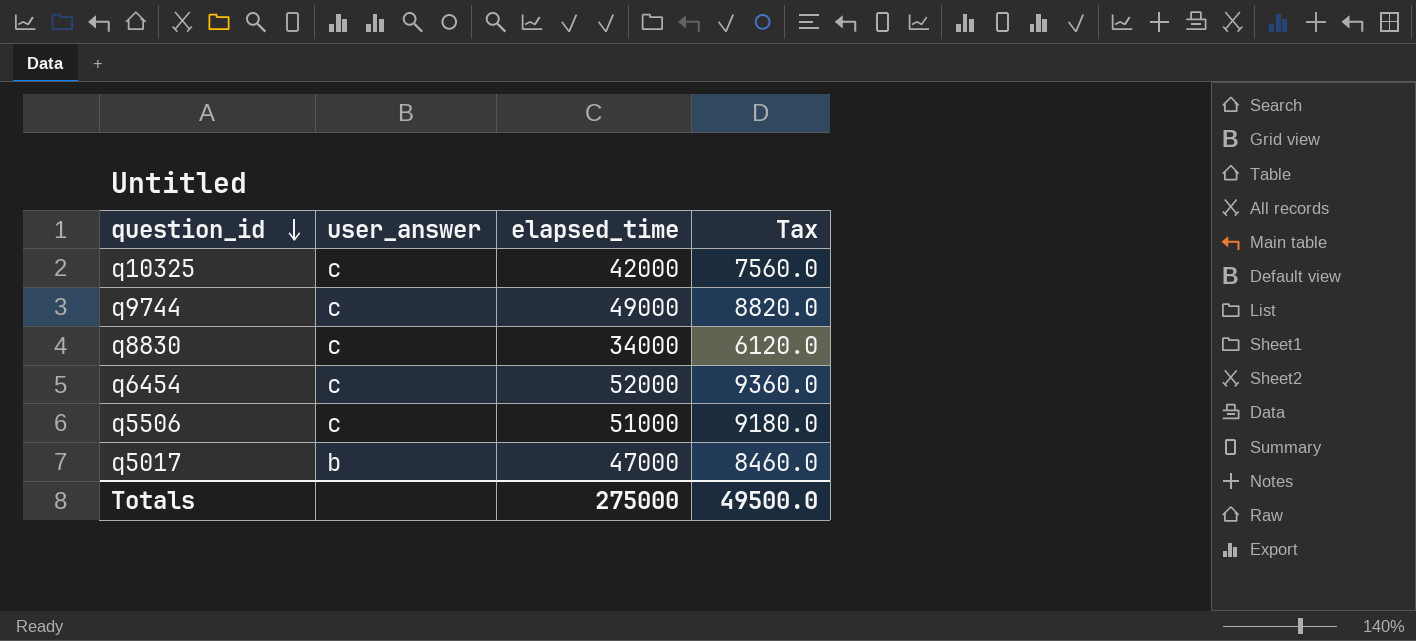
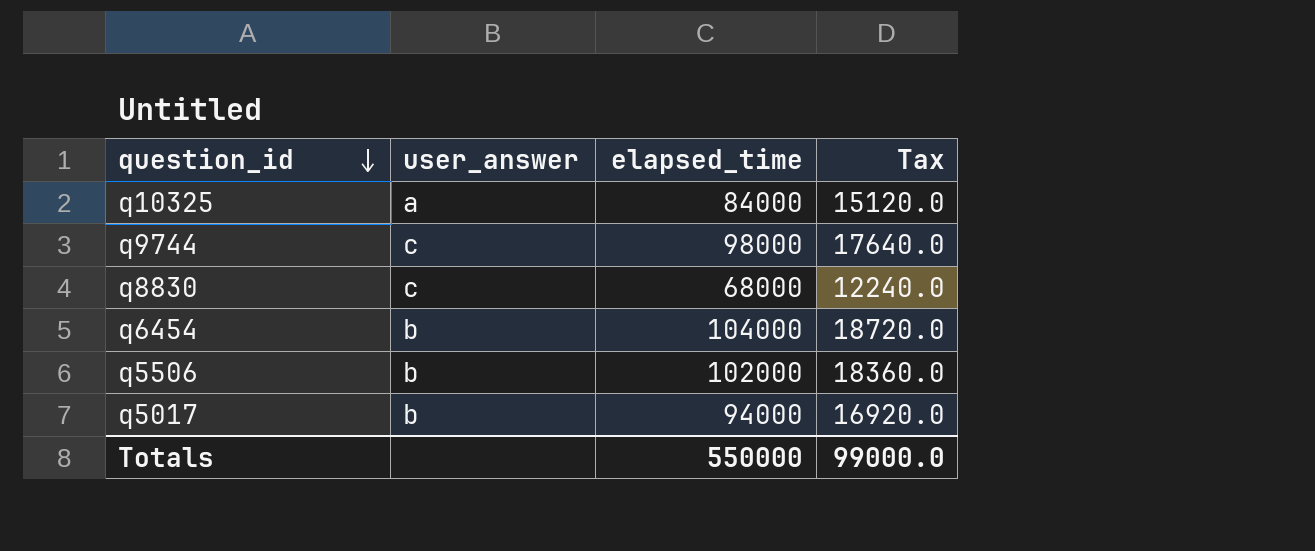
q10325 | user_answer: c -> a
q10325 | elapsed_time: 42000 -> 84000
q10325 | Tax: 7560.0 -> 15120.0
q9744 | elapsed_time: 49000 -> 98000
q9744 | Tax: 8820.0 -> 17640.0
q8830 | elapsed_time: 34000 -> 68000
q8830 | Tax: 6120.0 -> 12240.0
q6454 | user_answer: c -> b
q6454 | elapsed_time: 52000 -> 104000
q6454 | Tax: 9360.0 -> 18720.0
q5506 | user_answer: c -> b
q5506 | elapsed_time: 51000 -> 102000
q5506 | Tax: 9180.0 -> 18360.0
q5017 | elapsed_time: 47000 -> 94000
q5017 | Tax: 8460.0 -> 16920.0
Totals | elapsed_time: 275000 -> 550000
Totals | Tax: 49500.0 -> 99000.0

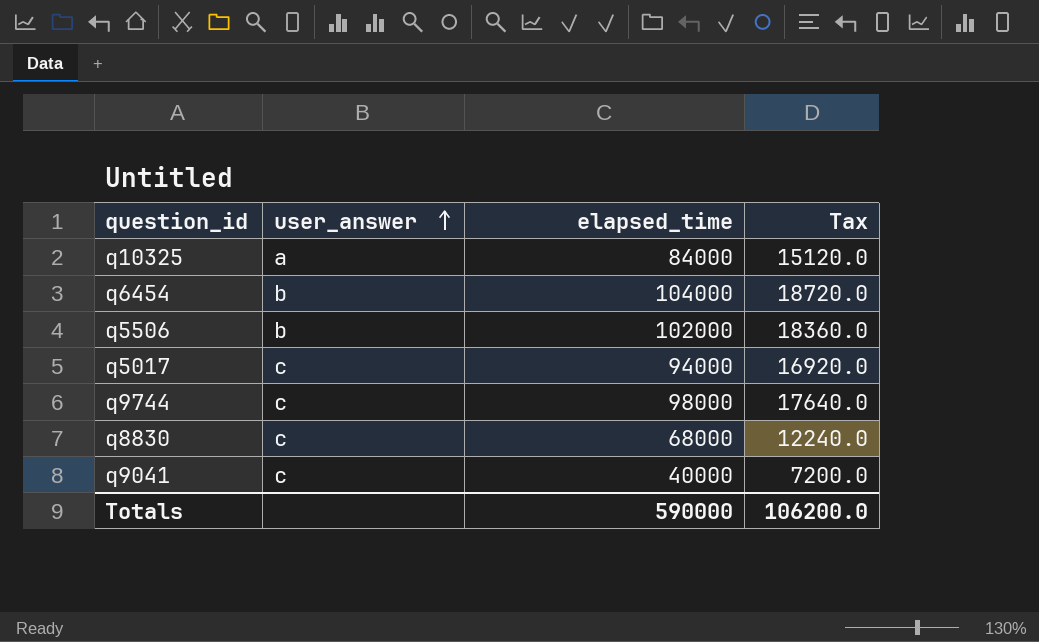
row order: question_id descending -> user_answer ascending
q5017 | user_answer: b -> c
row q9041: none -> c | 40000 | 7200.0
Totals | elapsed_time: 550000 -> 590000
Totals | Tax: 99000.0 -> 106200.0

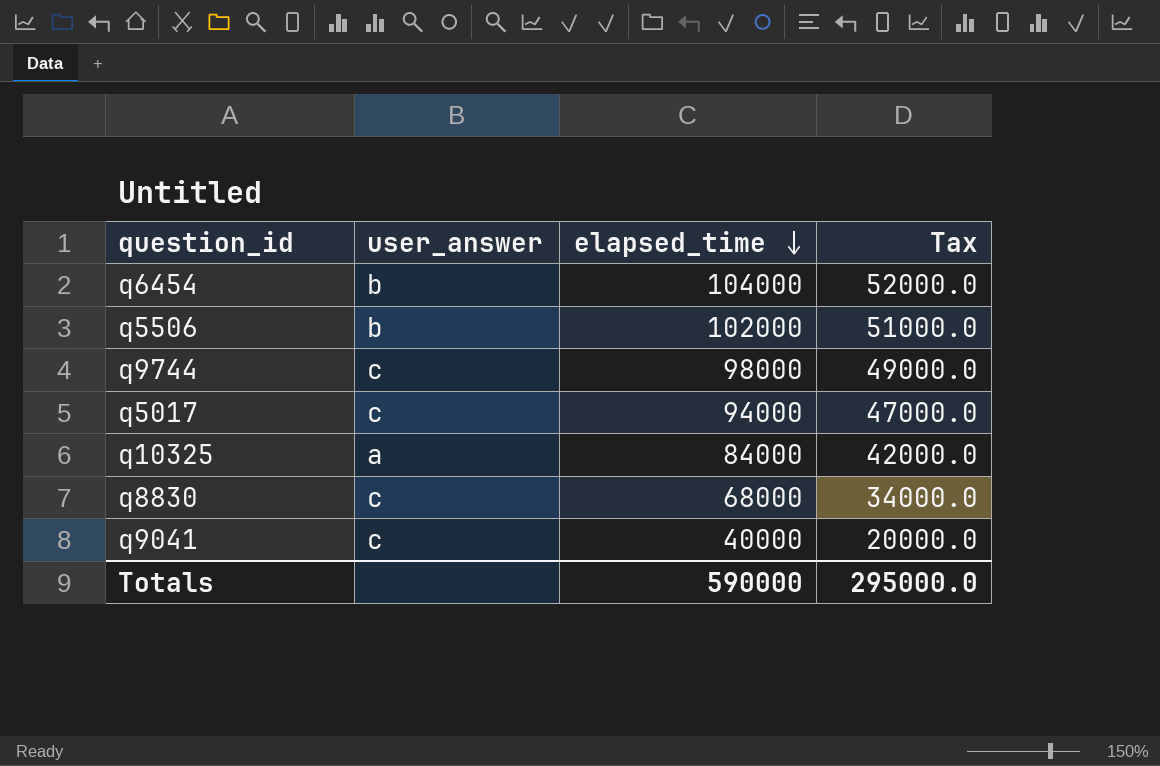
row order: user_answer ascending -> elapsed_time descending
column Tax | formula: [elapsed_time] * 0.18 -> [elapsed_time] * 0.5
Totals | Tax: 106200.0 -> 295000.0

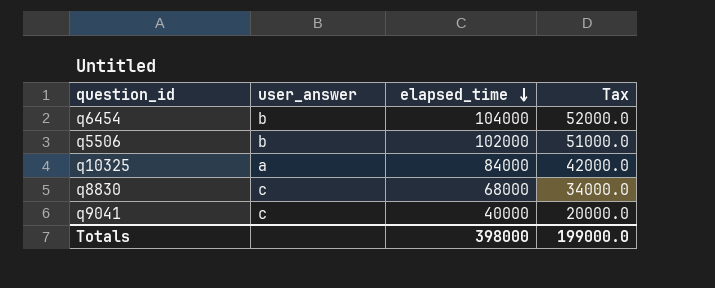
row q9744: c | 98000 | 49000.0 -> none
row q5017: c | 94000 | 47000.0 -> none
Totals | elapsed_time: 590000 -> 398000
Totals | Tax: 295000.0 -> 199000.0

